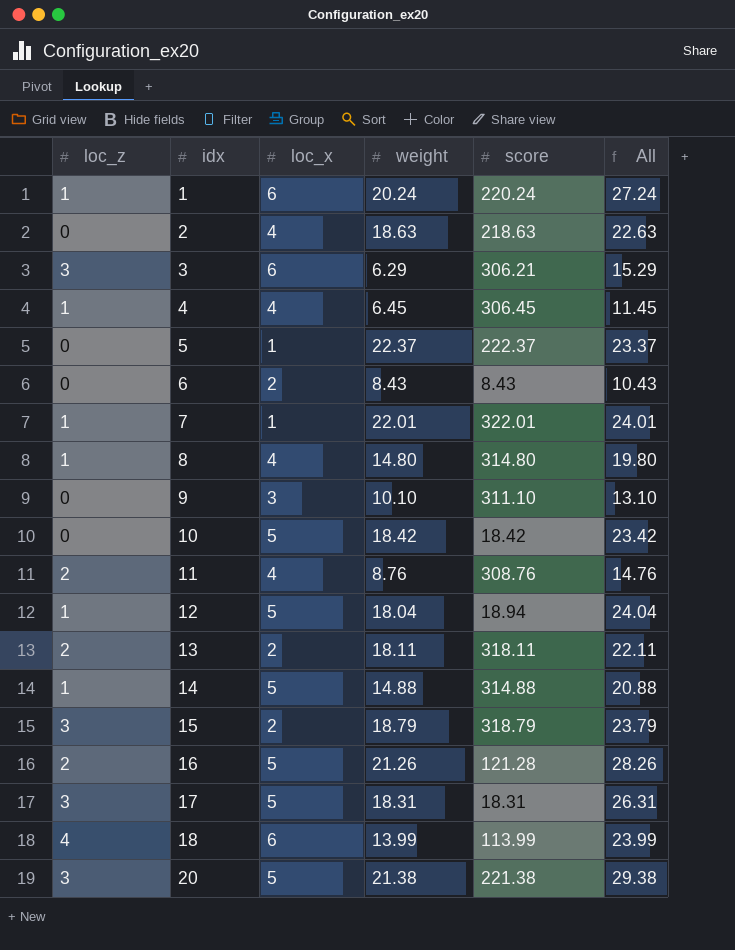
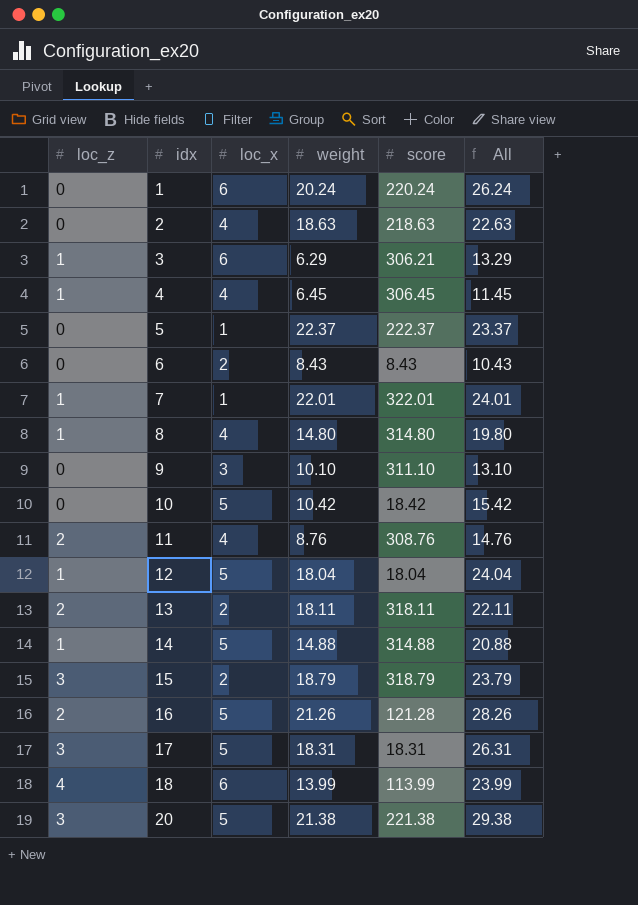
1 | loc_z: 1 -> 0
1 | All: 27.24 -> 26.24
3 | loc_z: 3 -> 1
3 | All: 15.29 -> 13.29
10 | weight: 18.42 -> 10.42
10 | All: 23.42 -> 15.42
12 | score: 18.94 -> 18.04

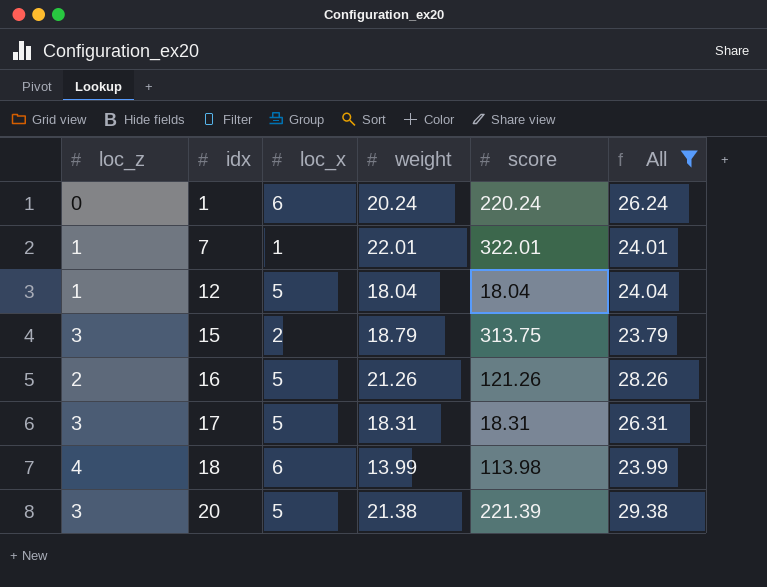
filter: none -> All >= 23.79
15 | score: 318.79 -> 313.75
16 | score: 121.28 -> 121.26
18 | score: 113.99 -> 113.98
20 | score: 221.38 -> 221.39

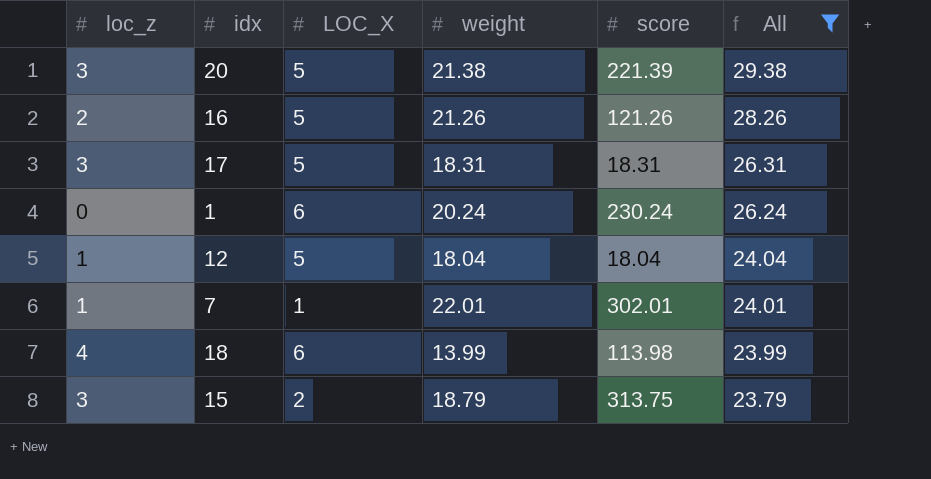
row order: idx ascending -> All descending
column name: loc_x -> LOC_X
1 | score: 220.24 -> 230.24
7 | score: 322.01 -> 302.01

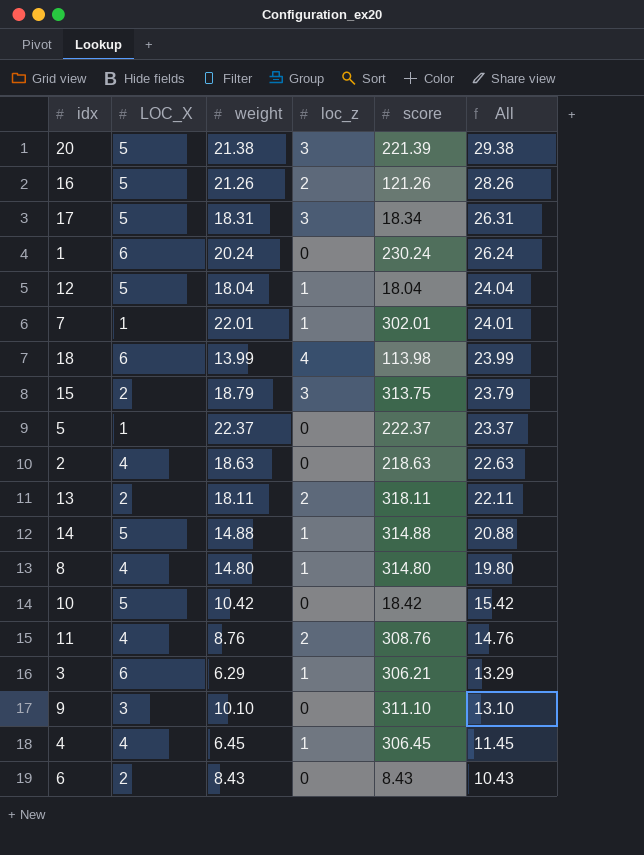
filter: All >= 23.79 -> none
column loc_z | position: 1 -> 4
17 | score: 18.31 -> 18.34

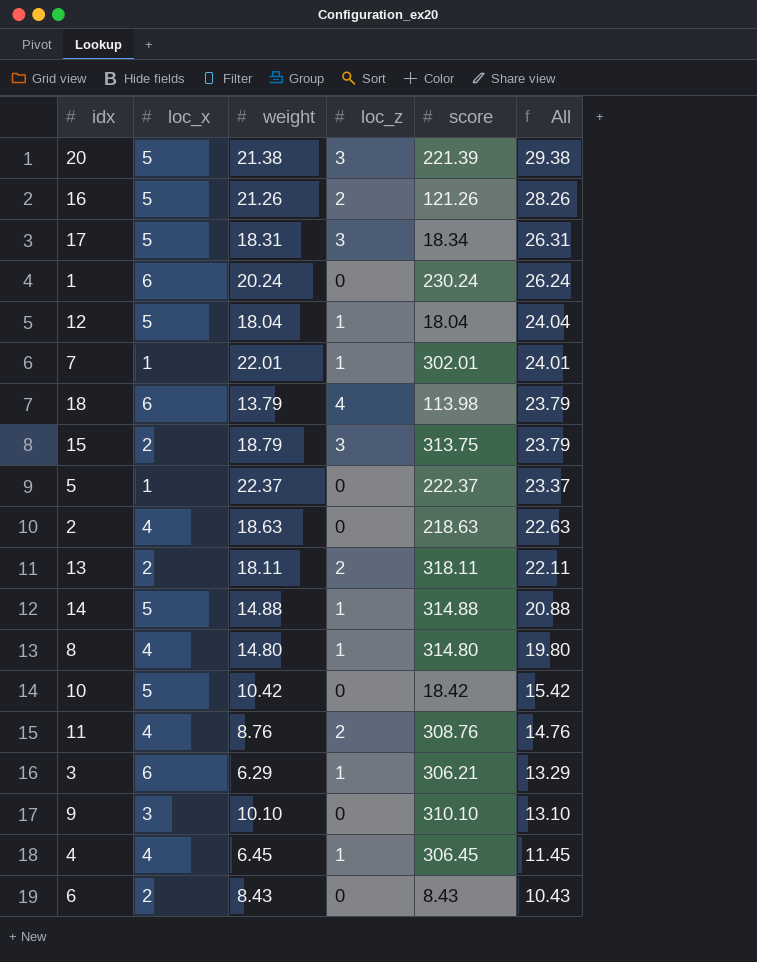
column name: LOC_X -> loc_x
18 | weight: 13.99 -> 13.79
18 | All: 23.99 -> 23.79
9 | score: 311.10 -> 310.10

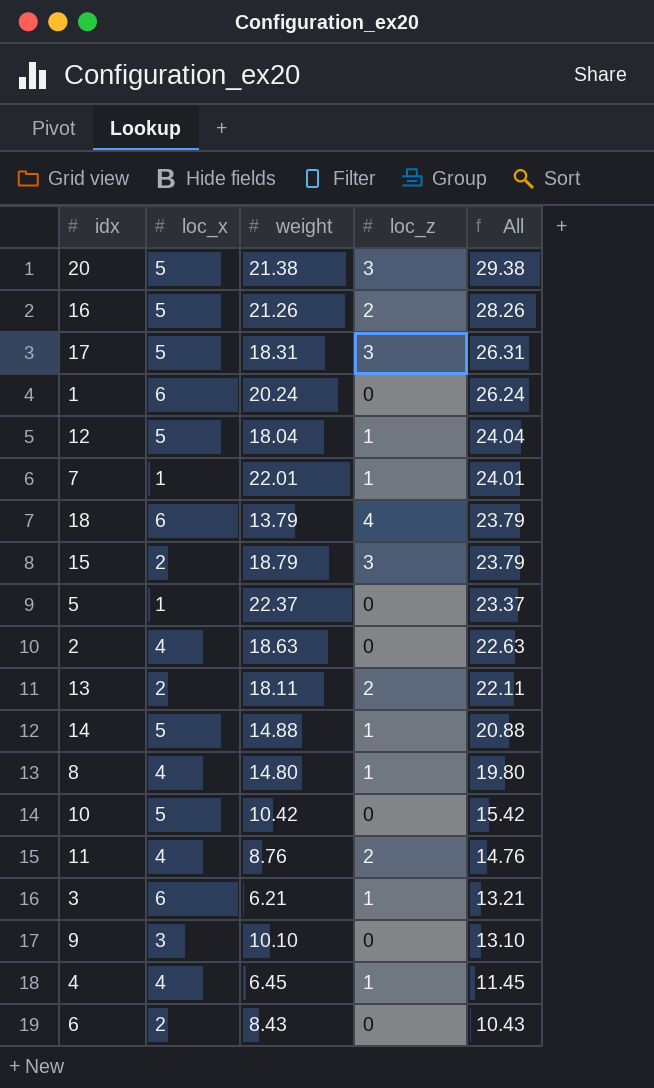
column score | position: 5 -> none
3 | weight: 6.29 -> 6.21
3 | All: 13.29 -> 13.21

